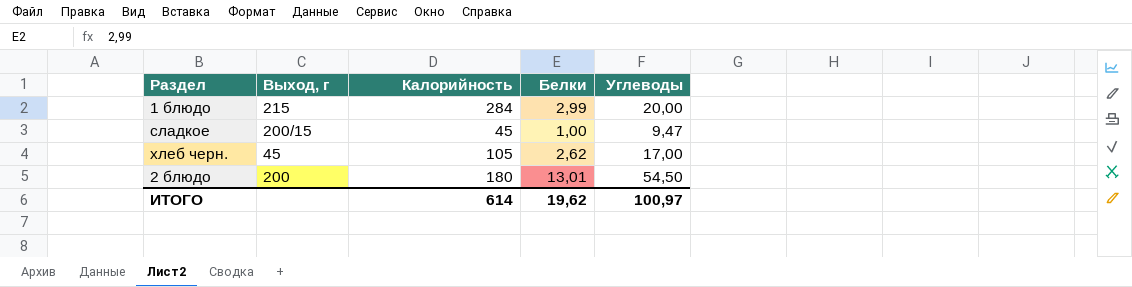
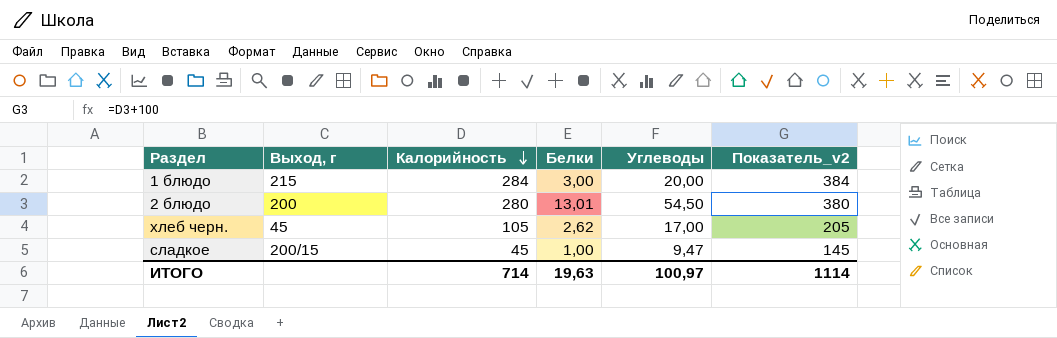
row order: none -> Калорийность descending
column Показатель_v2 | formula: none -> [Калорийность] + 100
1 блюдо | Белки: 2,99 -> 3,00
2 блюдо | Калорийность: 180 -> 280
ИТОГО | Калорийность: 614 -> 714
ИТОГО | Белки: 19,62 -> 19,63

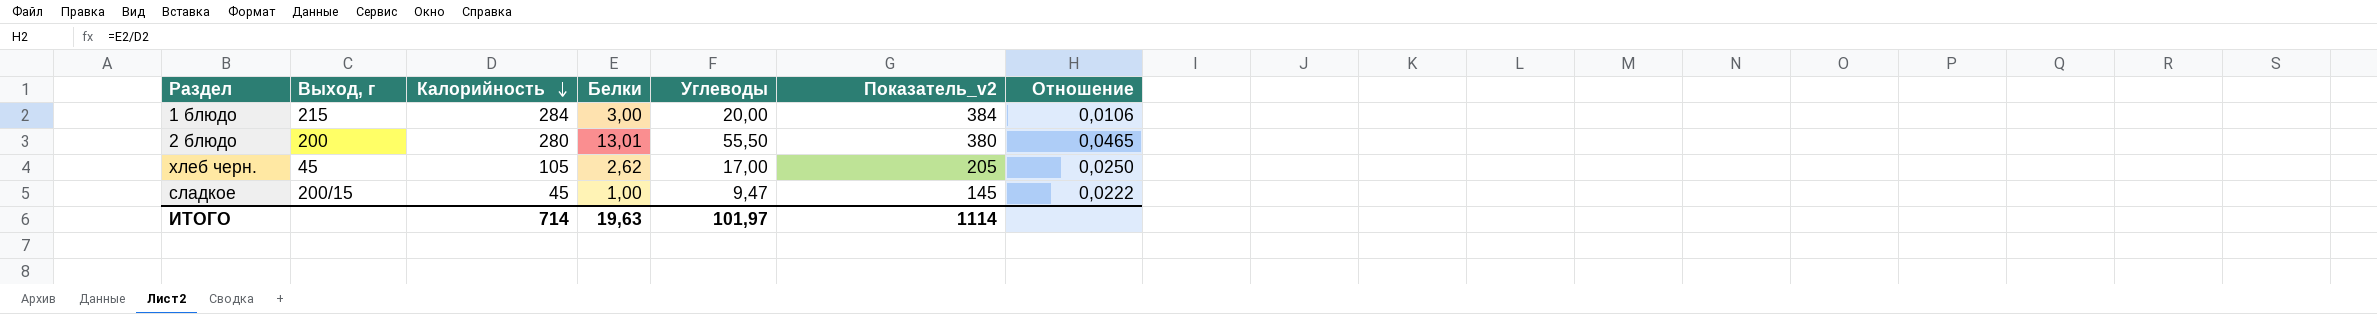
column Отношение | formula: none -> [Белки] / [Калорийность]
2 блюдо | Углеводы: 54,50 -> 55,50
ИТОГО | Углеводы: 100,97 -> 101,97

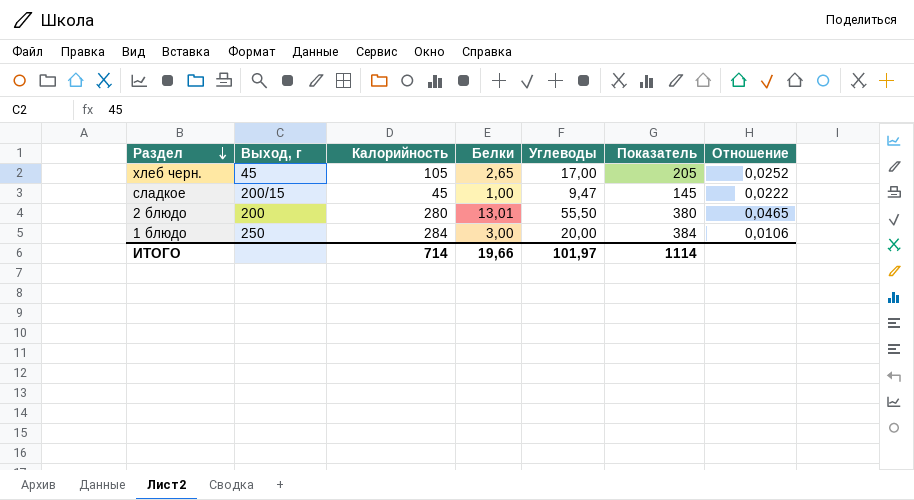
row order: Калорийность descending -> Раздел descending
column name: Показатель_v2 -> Показатель
хлеб черн. | Белки: 2,62 -> 2,65
хлеб черн. | Отношение: 0,0250 -> 0,0252
1 блюдо | Выход, г: 215 -> 250
ИТОГО | Белки: 19,63 -> 19,66

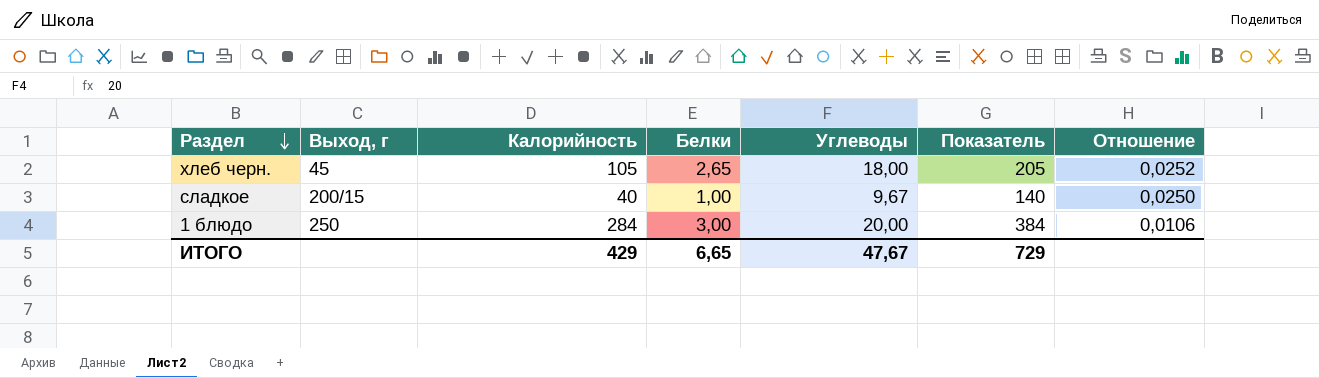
row 2 блюдо: 200 | 280 | 13,01 | 55,50 | 380 | 0,0465 -> none
хлеб черн. | Углеводы: 17,00 -> 18,00
сладкое | Калорийность: 45 -> 40
сладкое | Углеводы: 9,47 -> 9,67
сладкое | Показатель: 145 -> 140
сладкое | Отношение: 0,0222 -> 0,0250
ИТОГО | Калорийность: 714 -> 429
ИТОГО | Белки: 19,66 -> 6,65
ИТОГО | Углеводы: 101,97 -> 47,67
ИТОГО | Показатель: 1114 -> 729

